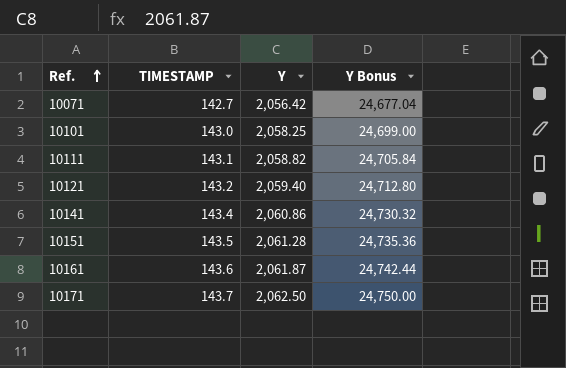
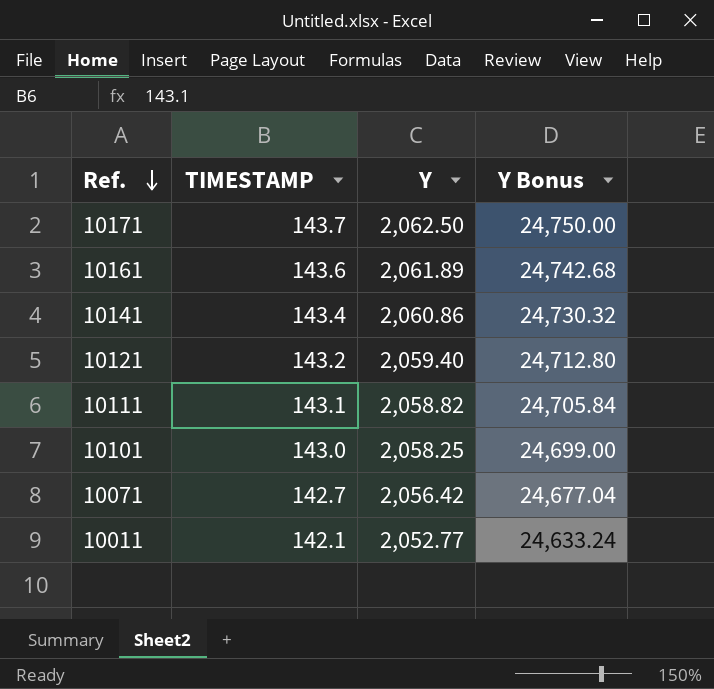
row order: Ref. ascending -> Ref. descending
row 10151: 143.5 | 2,061.28 | 24,735.36 -> none
10161 | Y: 2,061.87 -> 2,061.89
10161 | Y Bonus: 24,742.44 -> 24,742.68
row 10011: none -> 142.1 | 2,052.77 | 24,633.24

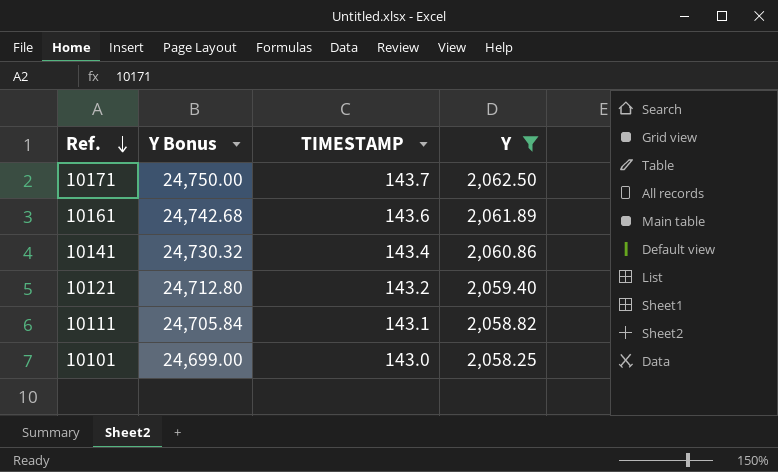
filter: none -> Y >= 2,058.25
column Y Bonus | position: 4 -> 2

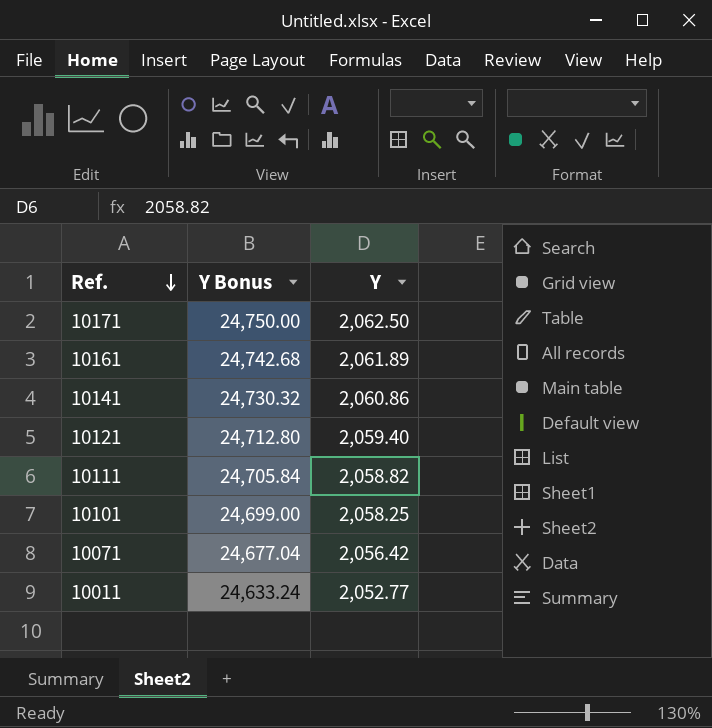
filter: Y >= 2,058.25 -> none
column TIMESTAMP | position: 3 -> none

